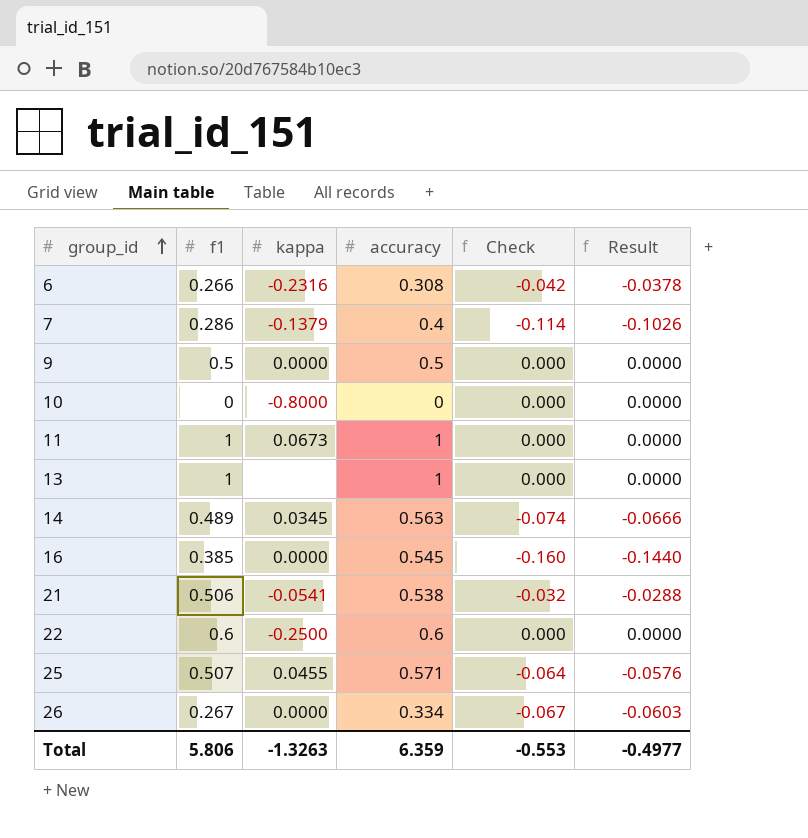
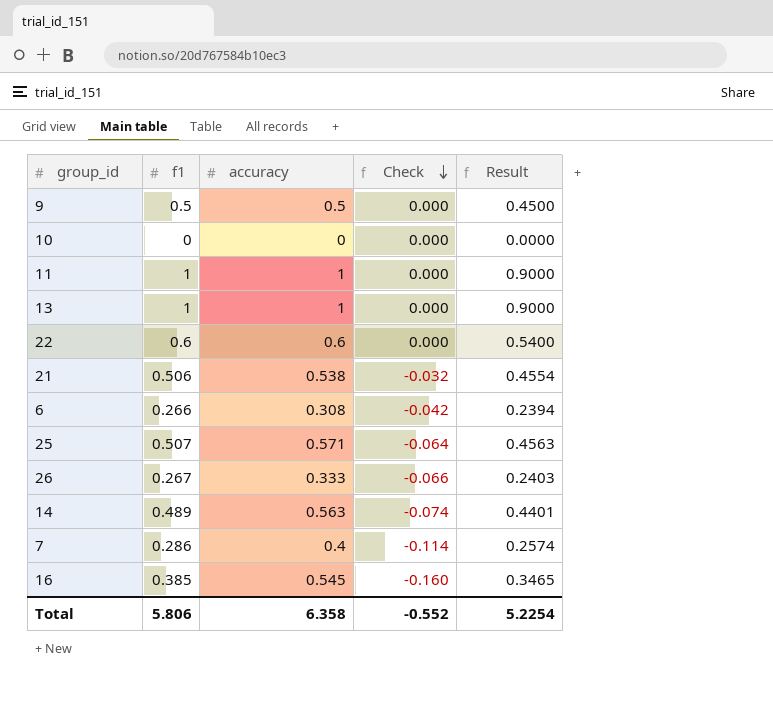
row order: group_id ascending -> Check descending
column kappa | position: 3 -> none
column Result | formula: [Check] * 0.9 -> [f1] * 0.9
26 | accuracy: 0.334 -> 0.333
26 | Check: -0.067 -> -0.066
Total | accuracy: 6.359 -> 6.358
Total | Check: -0.553 -> -0.552
Total | Result: -0.4977 -> 5.2254

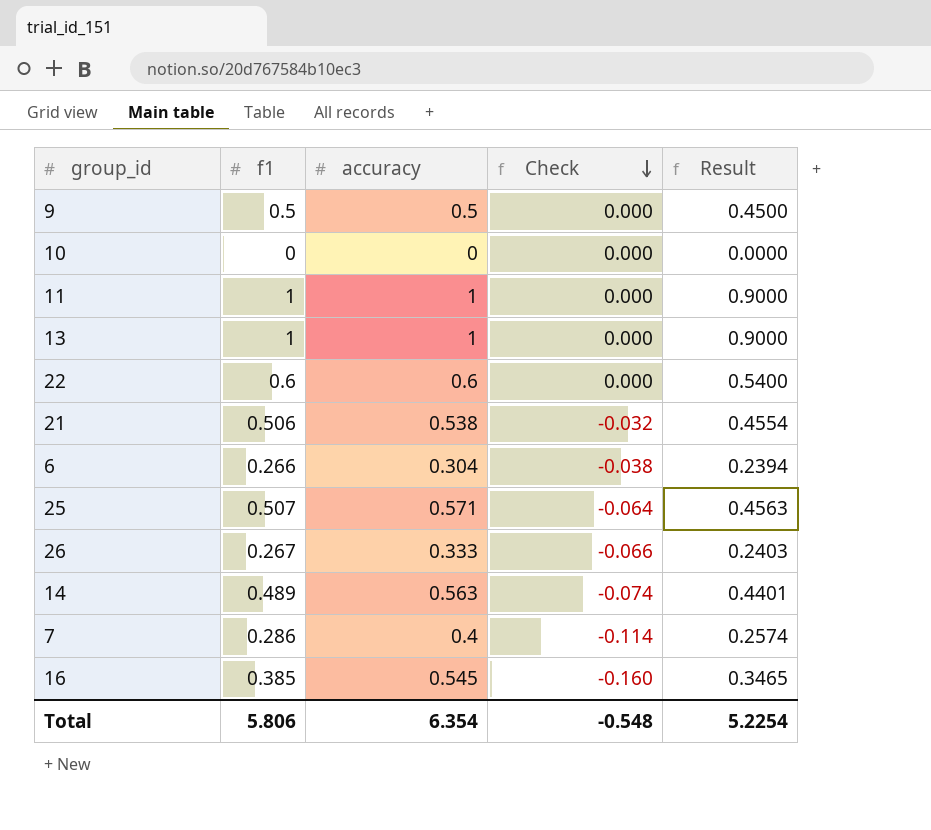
6 | accuracy: 0.308 -> 0.304
6 | Check: -0.042 -> -0.038
Total | accuracy: 6.358 -> 6.354
Total | Check: -0.552 -> -0.548

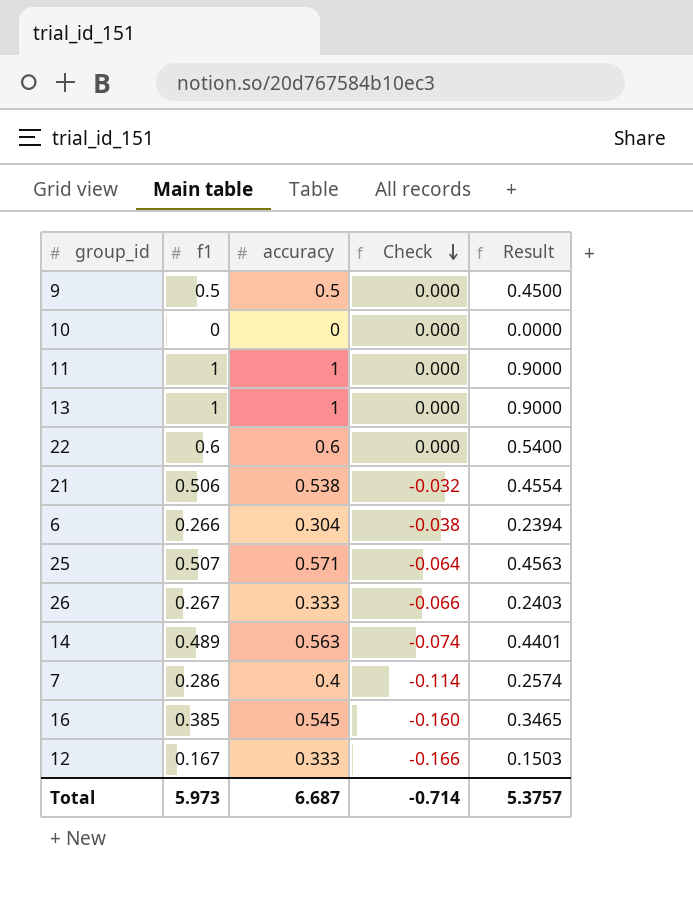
row 12: none -> 0.167 | 0.333 | -0.166 | 0.1503
Total | f1: 5.806 -> 5.973
Total | accuracy: 6.354 -> 6.687
Total | Check: -0.548 -> -0.714
Total | Result: 5.2254 -> 5.3757

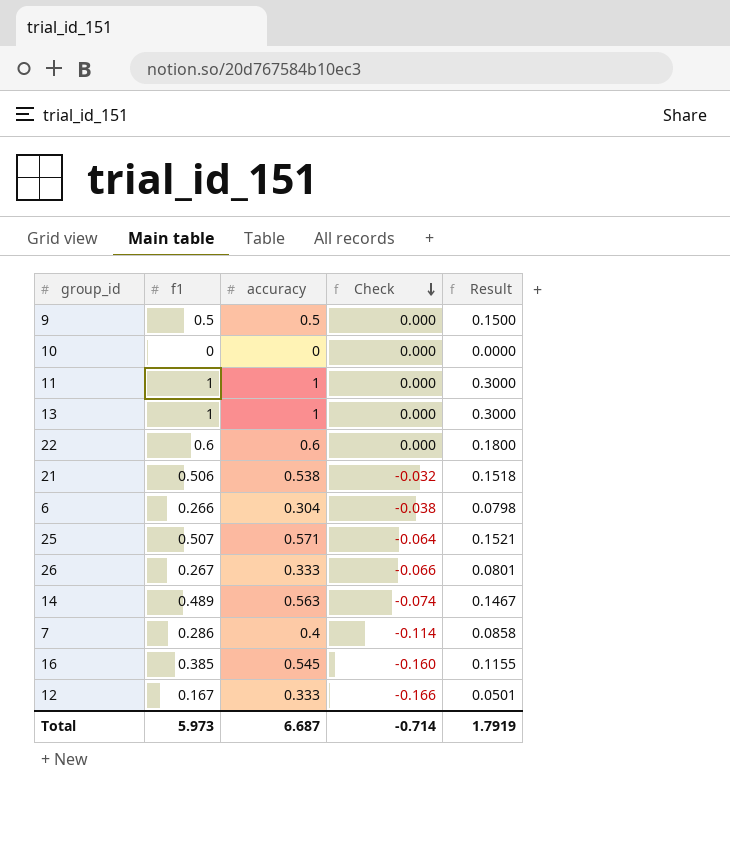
column Result | formula: [f1] * 0.9 -> [f1] * 0.3
Total | Result: 5.3757 -> 1.7919

